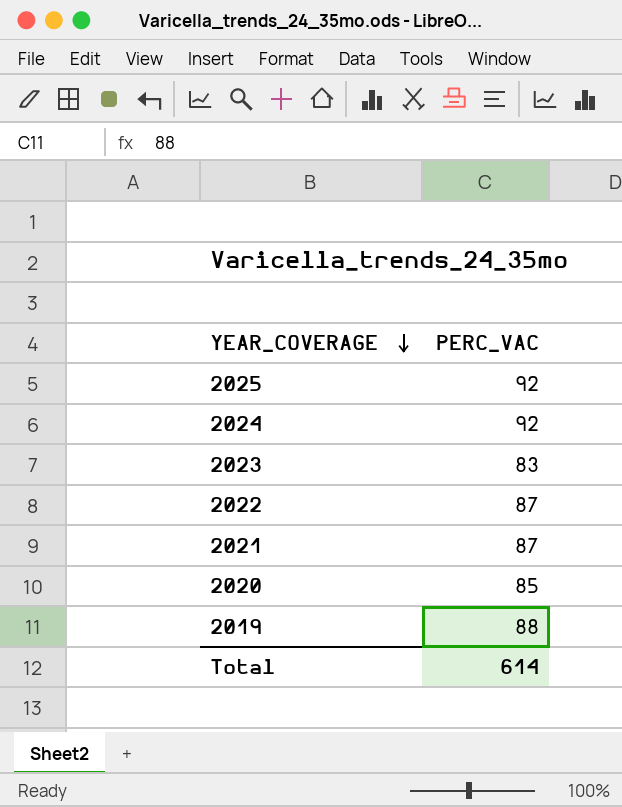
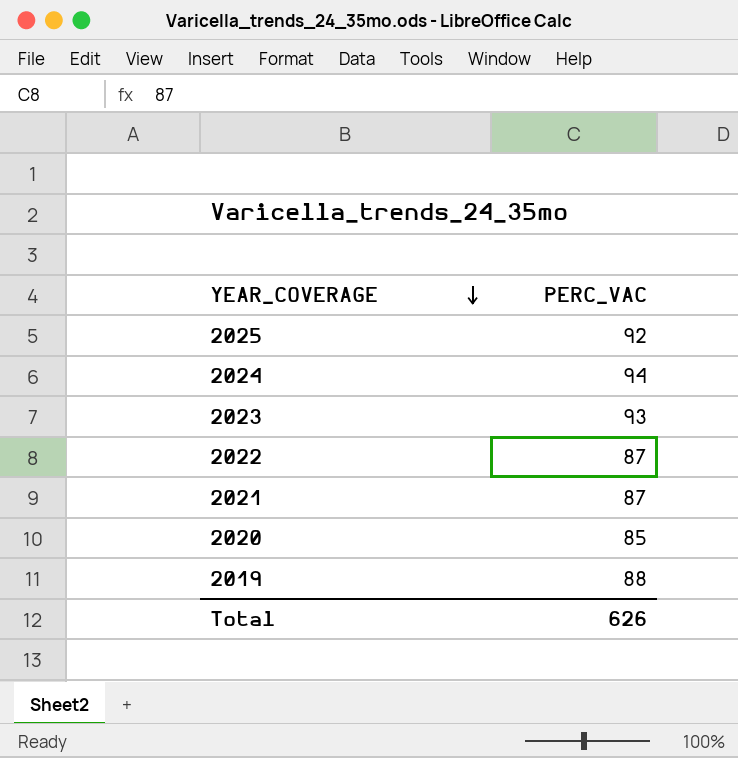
2024 | PERC_VAC: 92 -> 94
2023 | PERC_VAC: 83 -> 93
Total | PERC_VAC: 614 -> 626

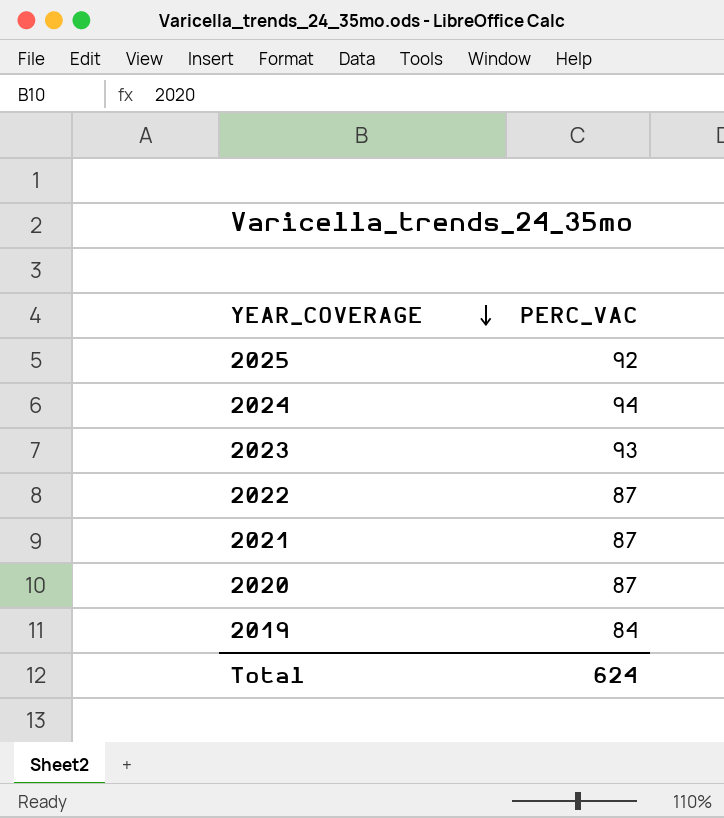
2020 | PERC_VAC: 85 -> 87
2019 | PERC_VAC: 88 -> 84
Total | PERC_VAC: 626 -> 624

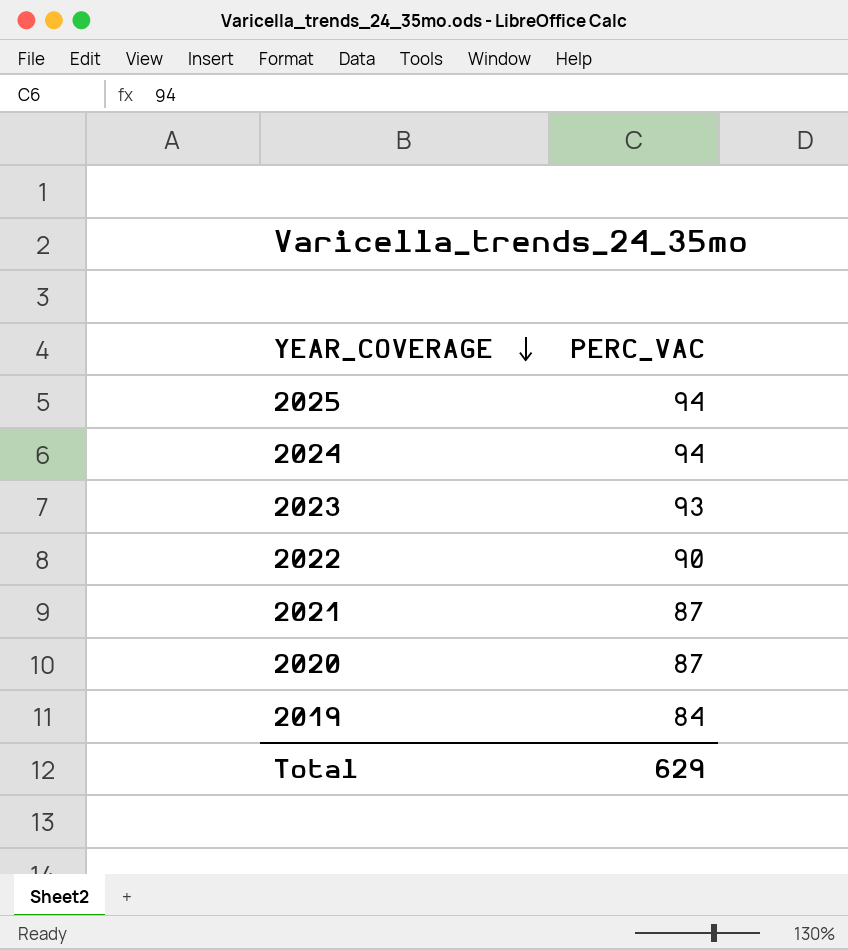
2025 | PERC_VAC: 92 -> 94
2022 | PERC_VAC: 87 -> 90
Total | PERC_VAC: 624 -> 629

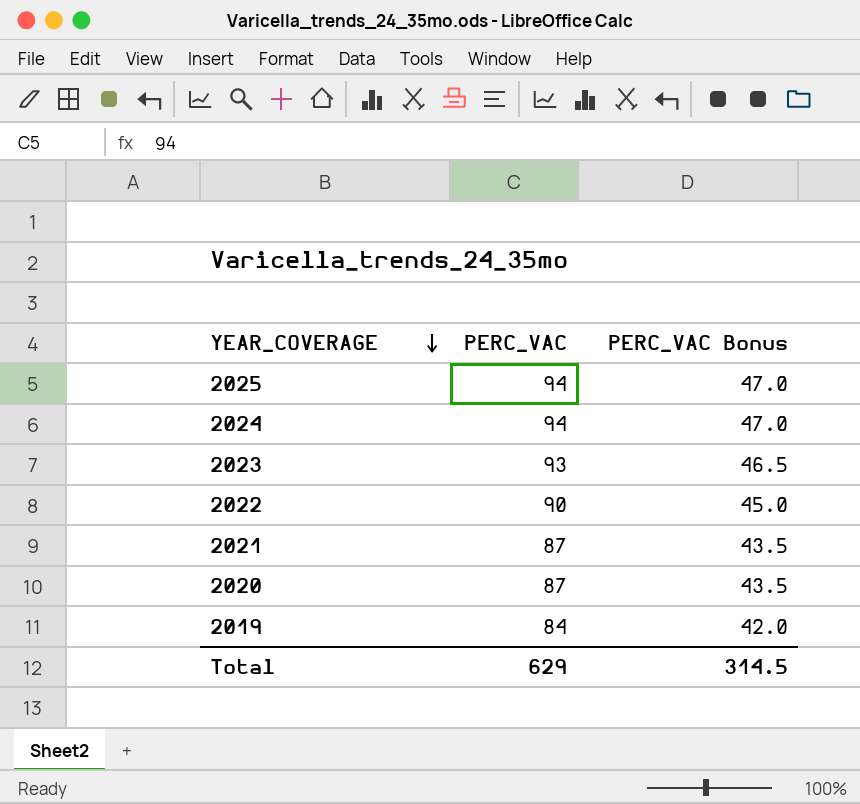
column PERC_VAC Bonus | formula: none -> [PERC_VAC] * 0.5

